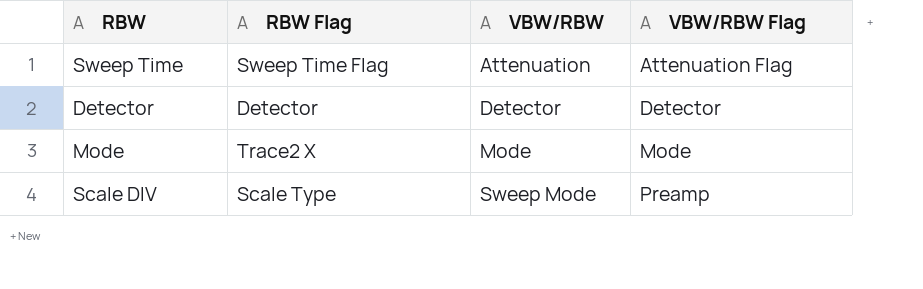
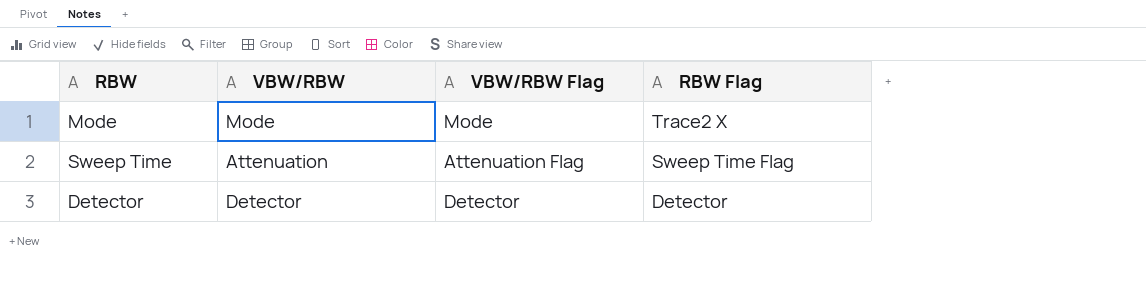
row order: VBW/RBW ascending -> RBW Flag descending
column RBW Flag | position: 2 -> 4
row Scale DIV: Scale Type | Sweep Mode | Preamp -> none

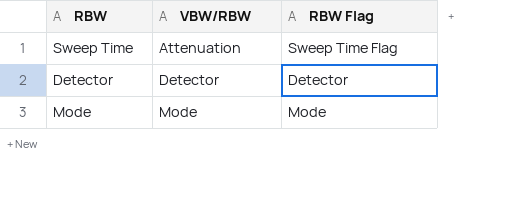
row order: RBW Flag descending -> VBW/RBW ascending
column VBW/RBW Flag | position: 3 -> none
Mode | RBW Flag: Trace2 X -> Mode

